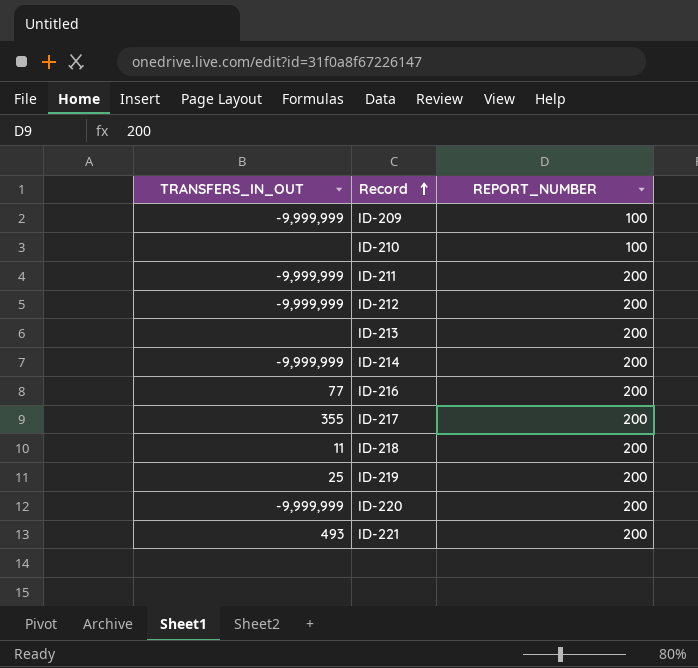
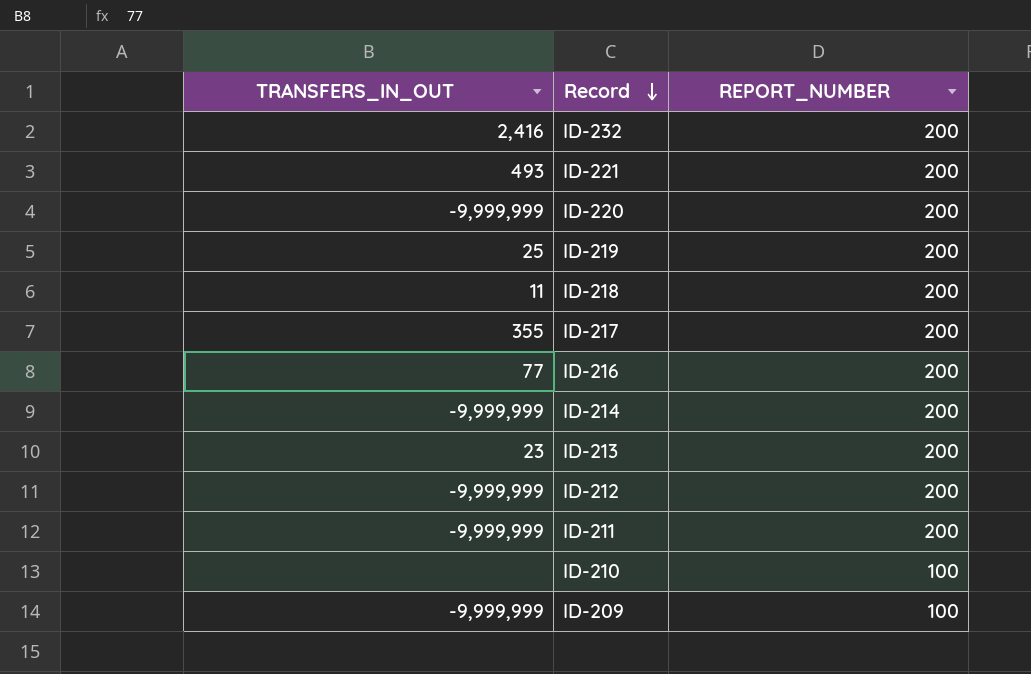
row order: Record ascending -> Record descending
row ID-232: none -> 2,416 | 200
ID-213 | TRANSFERS_IN_OUT: none -> 23

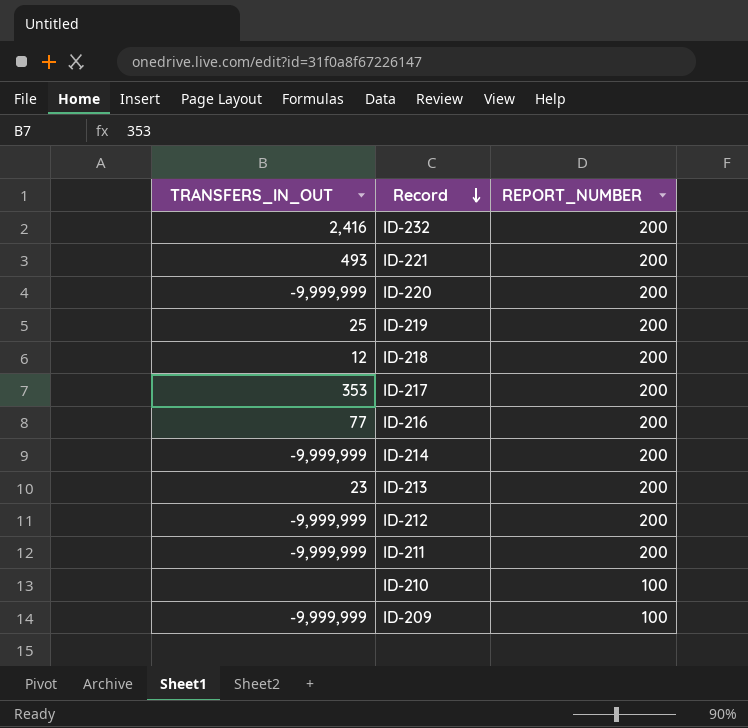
ID-218 | TRANSFERS_IN_OUT: 11 -> 12
ID-217 | TRANSFERS_IN_OUT: 355 -> 353

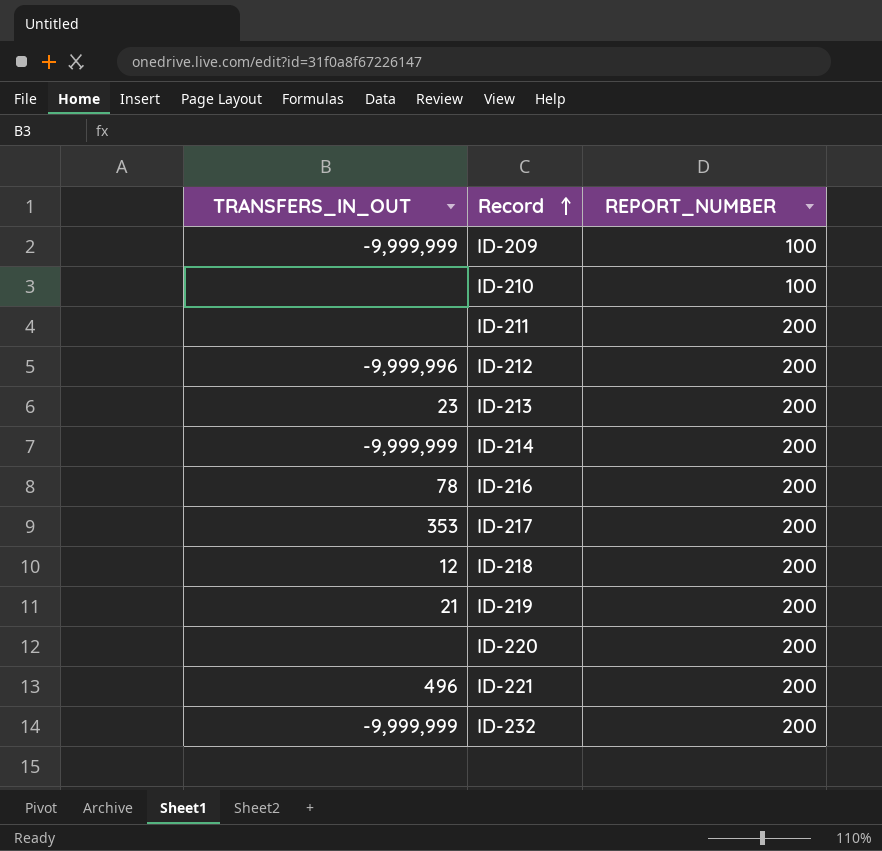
row order: Record descending -> Record ascending
ID-211 | TRANSFERS_IN_OUT: -9,999,999 -> none
ID-212 | TRANSFERS_IN_OUT: -9,999,999 -> -9,999,996
ID-216 | TRANSFERS_IN_OUT: 77 -> 78
ID-219 | TRANSFERS_IN_OUT: 25 -> 21
ID-220 | TRANSFERS_IN_OUT: -9,999,999 -> none
ID-221 | TRANSFERS_IN_OUT: 493 -> 496
ID-232 | TRANSFERS_IN_OUT: 2,416 -> -9,999,999

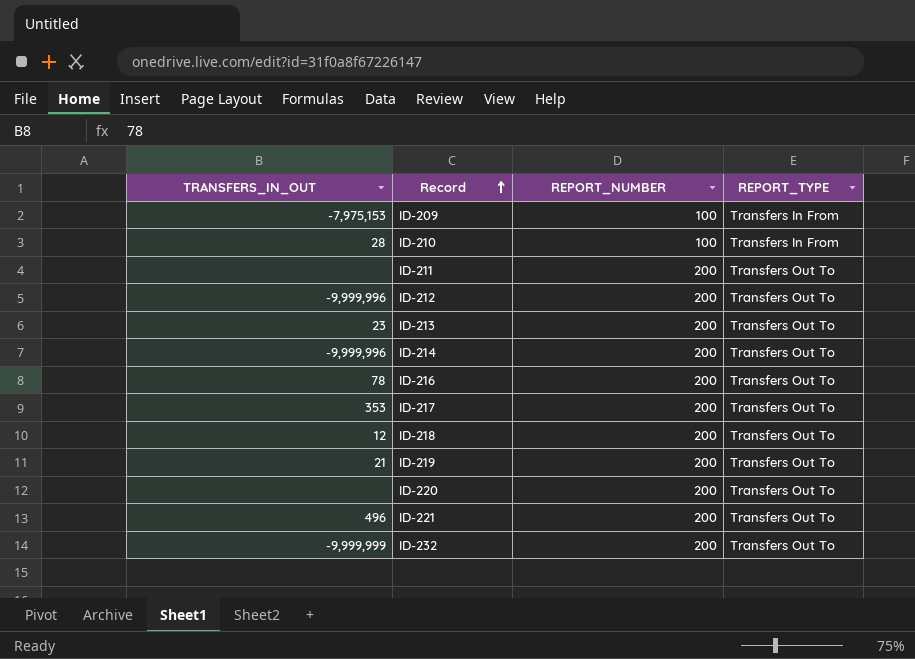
column REPORT_TYPE | position: none -> 4
ID-209 | TRANSFERS_IN_OUT: -9,999,999 -> -7,975,153
ID-210 | TRANSFERS_IN_OUT: none -> 28
ID-214 | TRANSFERS_IN_OUT: -9,999,999 -> -9,999,996

